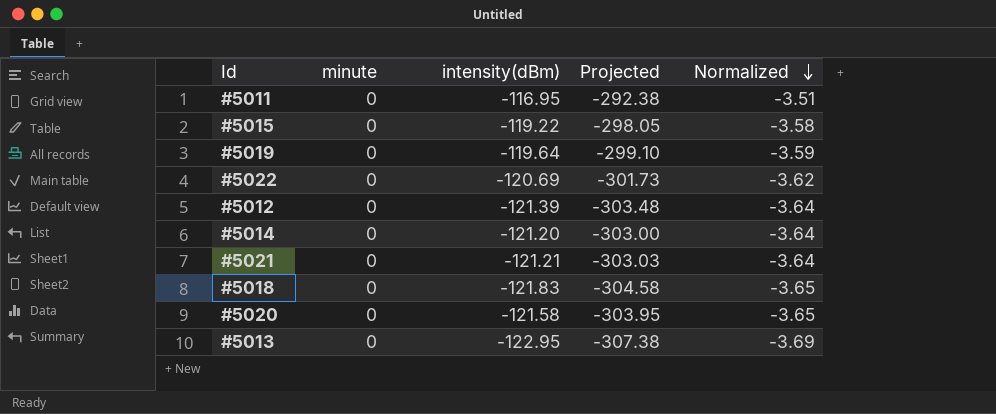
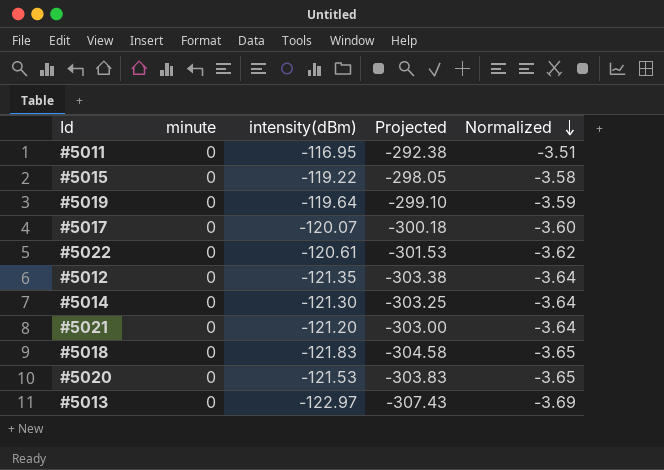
row #5017: none -> 0 | -120.07 | -300.18 | -3.60
#5022 | intensity(dBm): -120.69 -> -120.61
#5022 | Projected: -301.73 -> -301.53
#5012 | intensity(dBm): -121.39 -> -121.35
#5012 | Projected: -303.48 -> -303.38
#5014 | intensity(dBm): -121.20 -> -121.30
#5014 | Projected: -303.00 -> -303.25
#5021 | intensity(dBm): -121.21 -> -121.20
#5021 | Projected: -303.03 -> -303.00
#5020 | intensity(dBm): -121.58 -> -121.53
#5020 | Projected: -303.95 -> -303.83
#5013 | intensity(dBm): -122.95 -> -122.97
#5013 | Projected: -307.38 -> -307.43

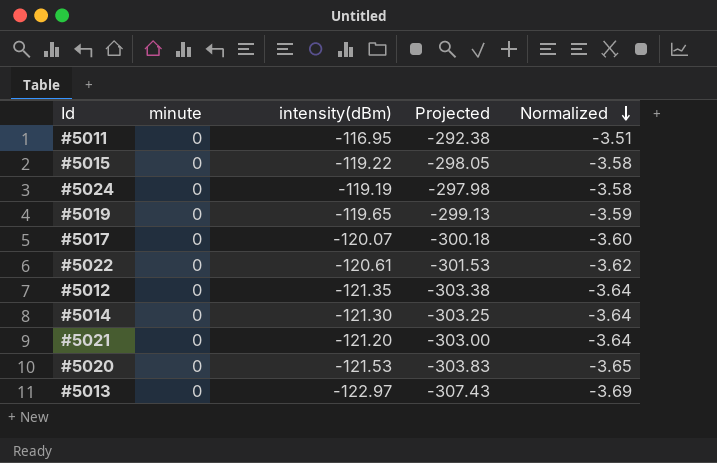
row #5018: 0 | -121.83 | -304.58 | -3.65 -> none
row #5024: none -> 0 | -119.19 | -297.98 | -3.58
#5019 | intensity(dBm): -119.64 -> -119.65
#5019 | Projected: -299.10 -> -299.13

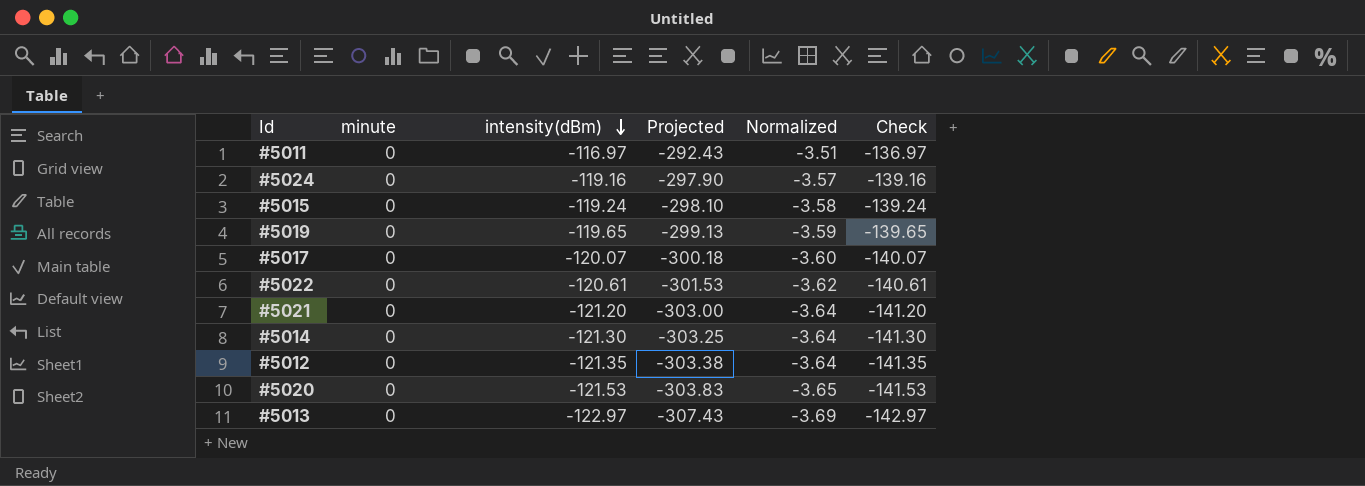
row order: Normalized descending -> intensity(dBm) descending
column Check | formula: none -> [intensity(dBm)] - 20
#5011 | intensity(dBm): -116.95 -> -116.97
#5011 | Projected: -292.38 -> -292.43
#5024 | intensity(dBm): -119.19 -> -119.16
#5024 | Projected: -297.98 -> -297.90
#5024 | Normalized: -3.58 -> -3.57
#5015 | intensity(dBm): -119.22 -> -119.24
#5015 | Projected: -298.05 -> -298.10

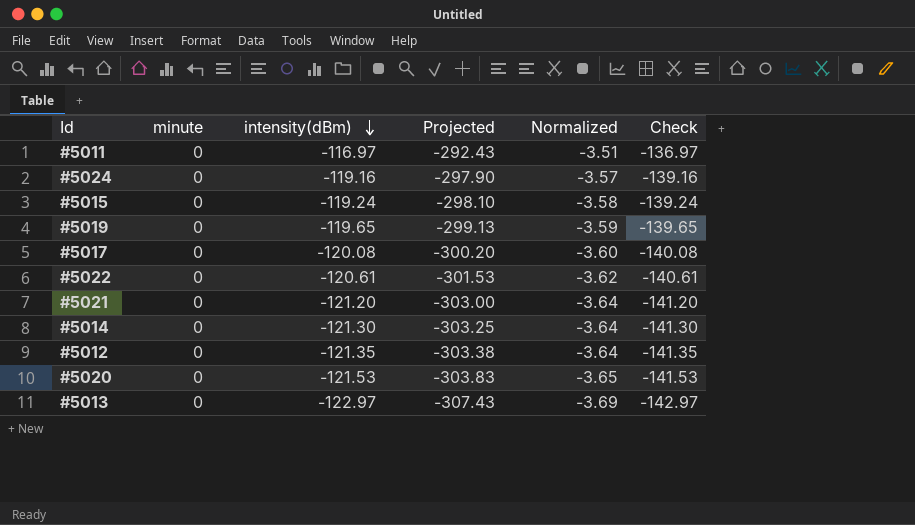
#5017 | intensity(dBm): -120.07 -> -120.08
#5017 | Projected: -300.18 -> -300.20
#5017 | Check: -140.07 -> -140.08

